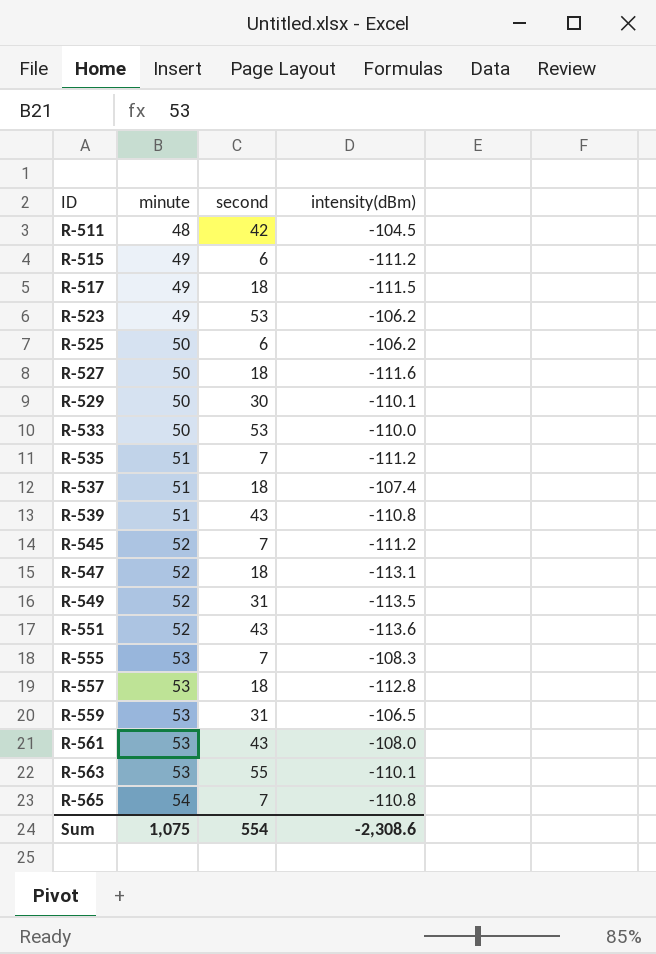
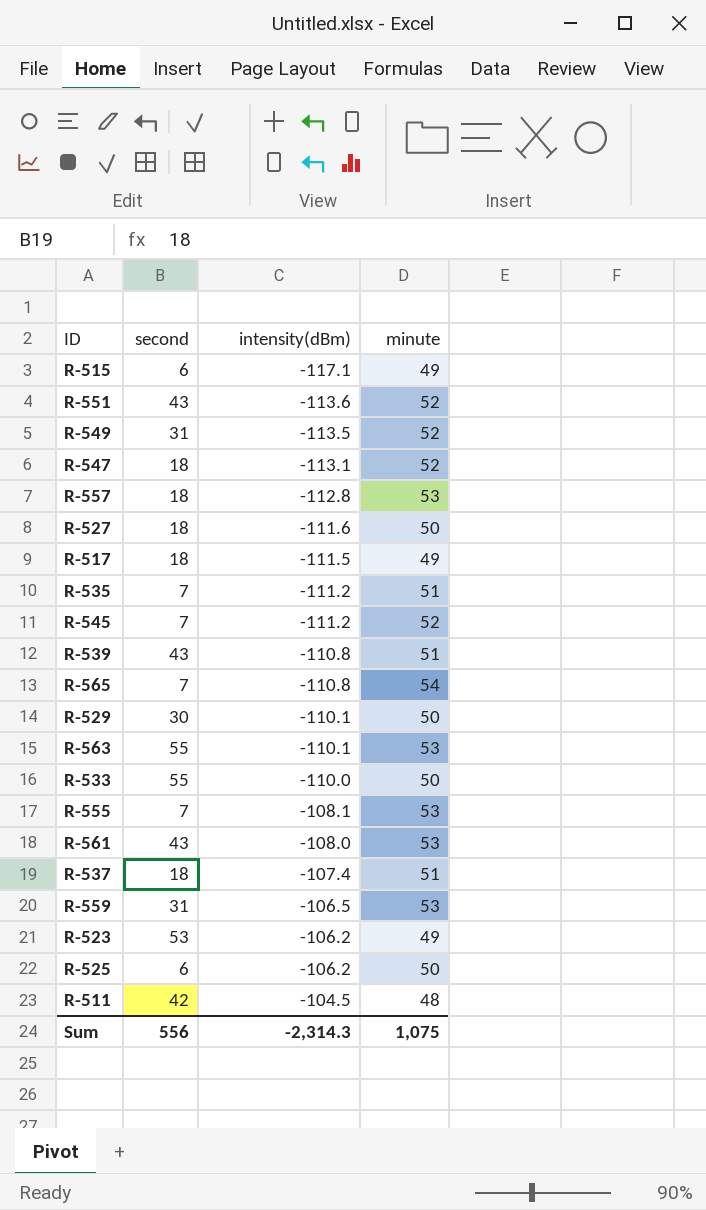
row order: ID ascending -> intensity(dBm) ascending
column minute | position: 2 -> 4
R-515 | intensity(dBm): -111.2 -> -117.1
R-533 | second: 53 -> 55
R-555 | intensity(dBm): -108.3 -> -108.1
Sum | second: 554 -> 556
Sum | intensity(dBm): -2,308.6 -> -2,314.3

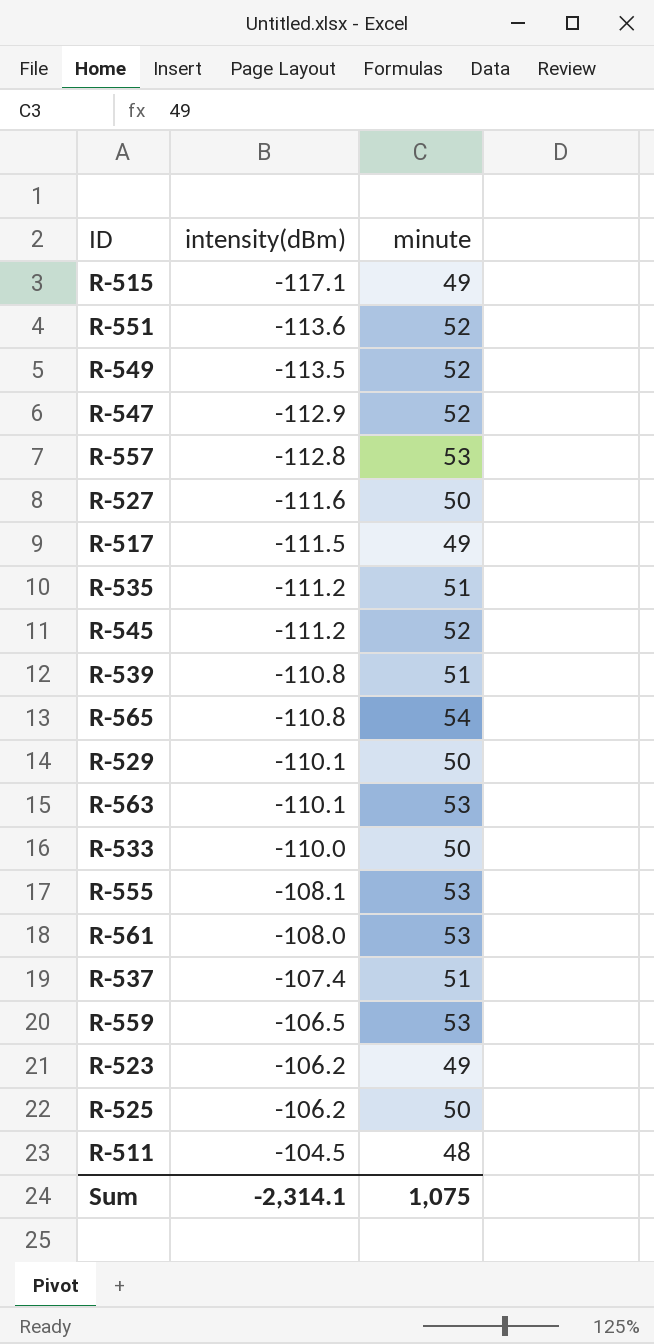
column second | position: 2 -> none
R-547 | intensity(dBm): -113.1 -> -112.9
Sum | intensity(dBm): -2,314.3 -> -2,314.1

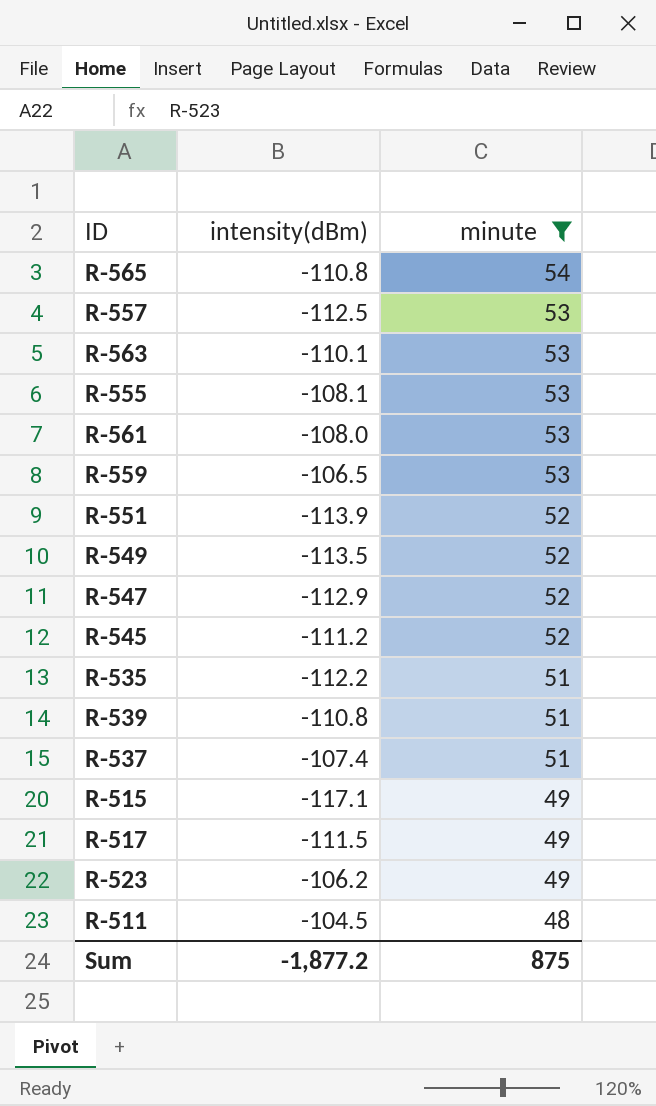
filter: none -> minute != 50
row order: intensity(dBm) ascending -> minute descending
R-557 | intensity(dBm): -112.8 -> -112.5
R-551 | intensity(dBm): -113.6 -> -113.9
R-535 | intensity(dBm): -111.2 -> -112.2
Sum | intensity(dBm): -2,314.1 -> -1,877.2
Sum | minute: 1,075 -> 875

